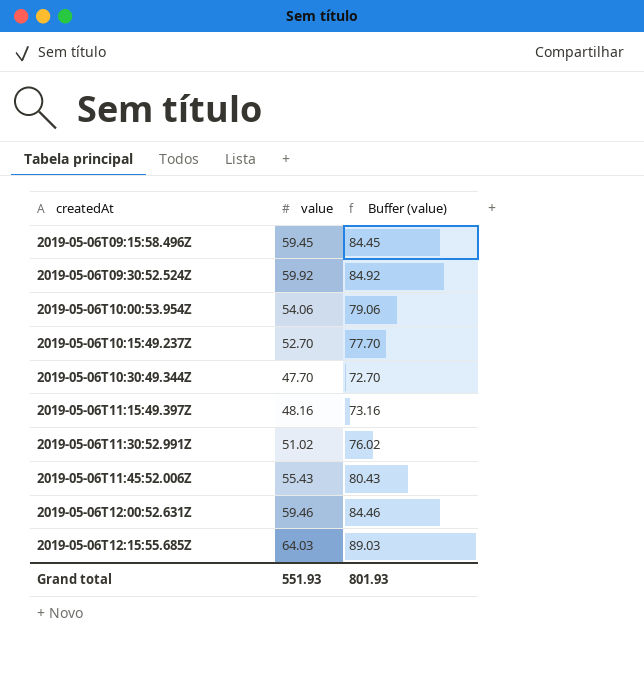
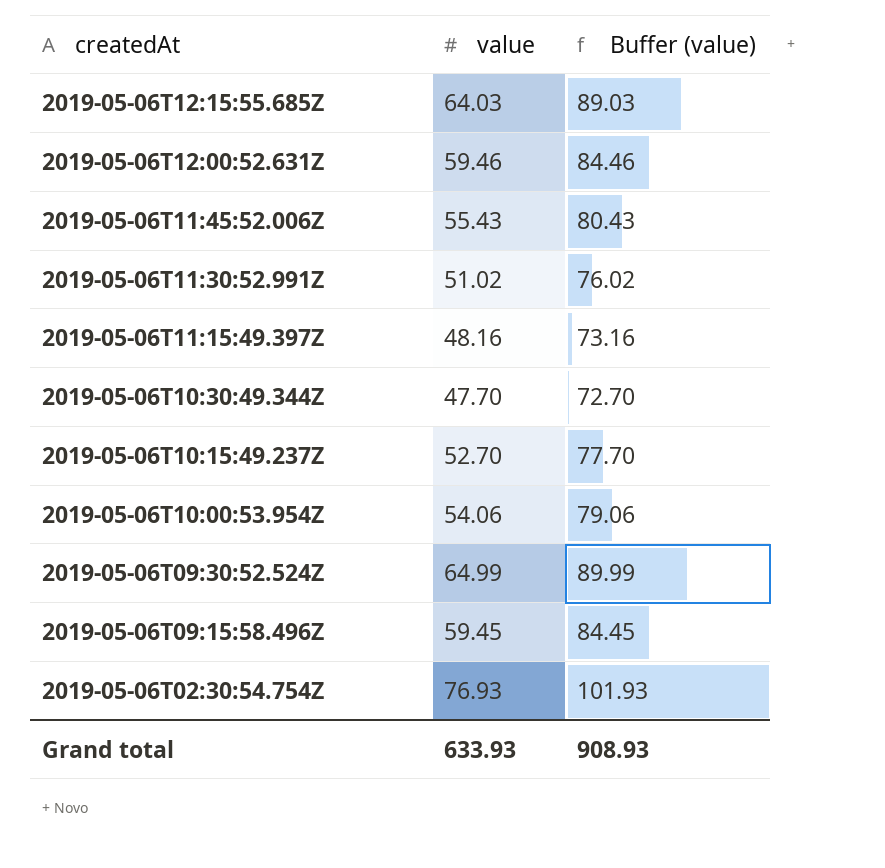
row order: createdAt ascending -> createdAt descending
2019-05-06T09:30:52.524Z | value: 59.92 -> 64.99
2019-05-06T09:30:52.524Z | Buffer (value): 84.92 -> 89.99
row 2019-05-06T02:30:54.754Z: none -> 76.93 | 101.93
Grand total | value: 551.93 -> 633.93
Grand total | Buffer (value): 801.93 -> 908.93

